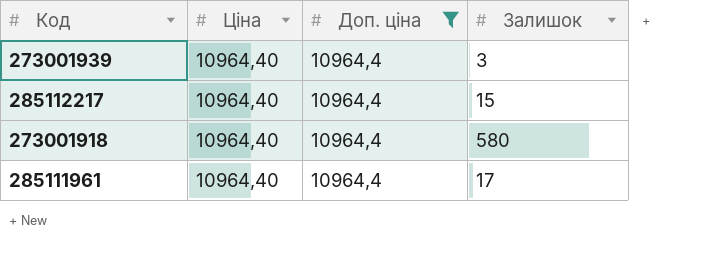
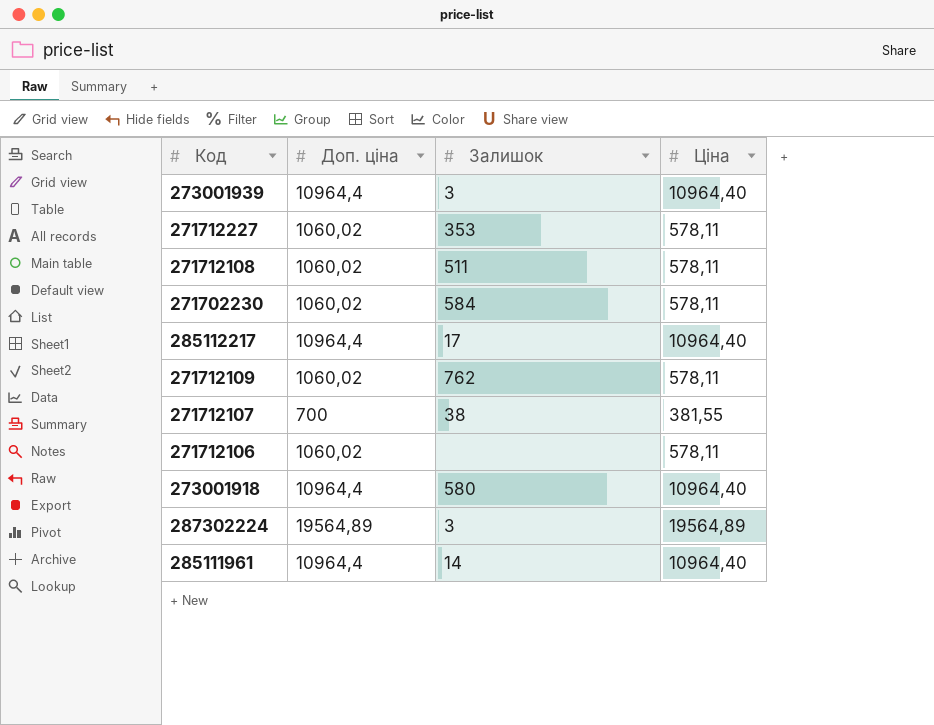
filter: Доп. ціна = 10964,4 -> none
column Ціна | position: 2 -> 4
285112217 | Залишок: 15 -> 17
285111961 | Залишок: 17 -> 14

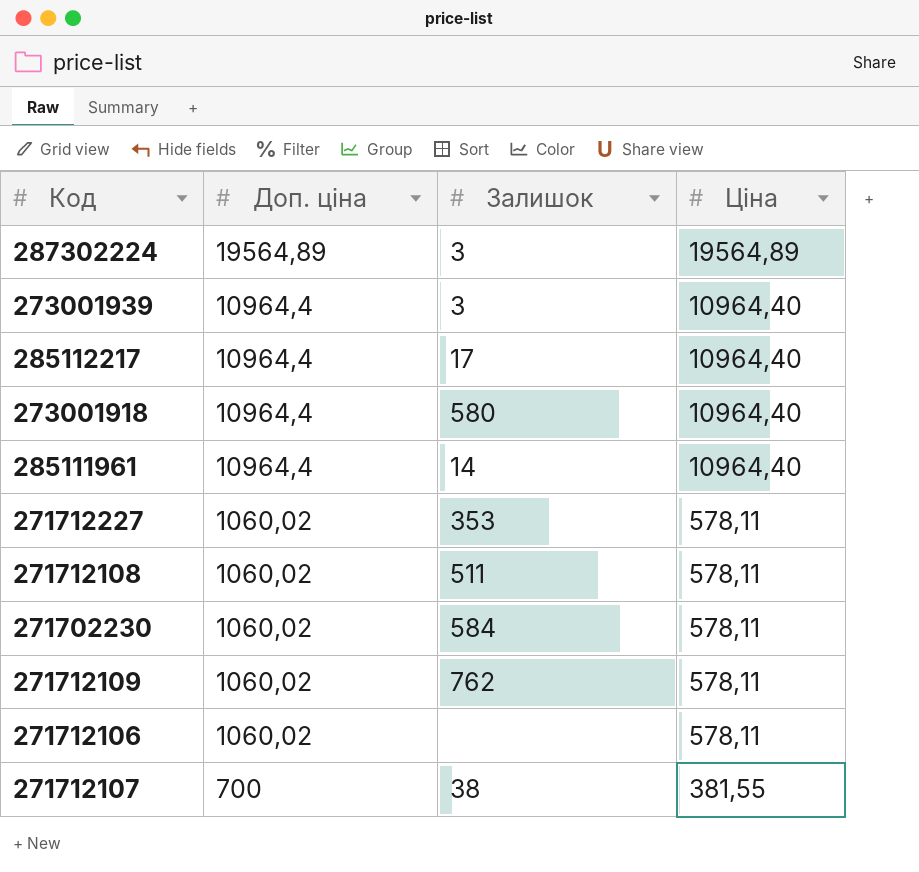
row order: none -> Доп. ціна descending

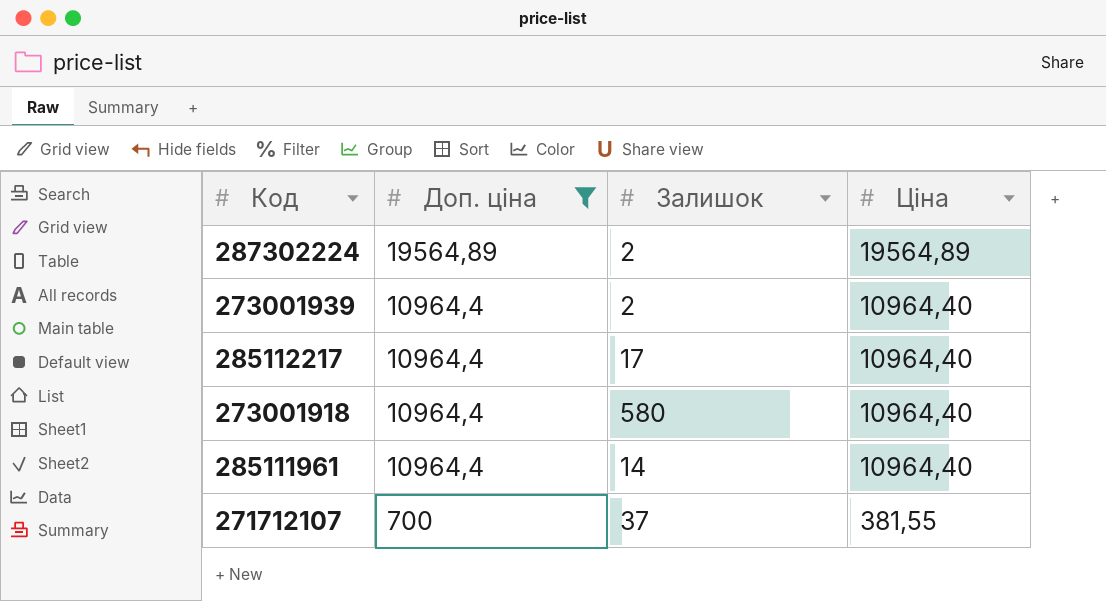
filter: none -> Доп. ціна != 1060,02
287302224 | Залишок: 3 -> 2
273001939 | Залишок: 3 -> 2
271712107 | Залишок: 38 -> 37

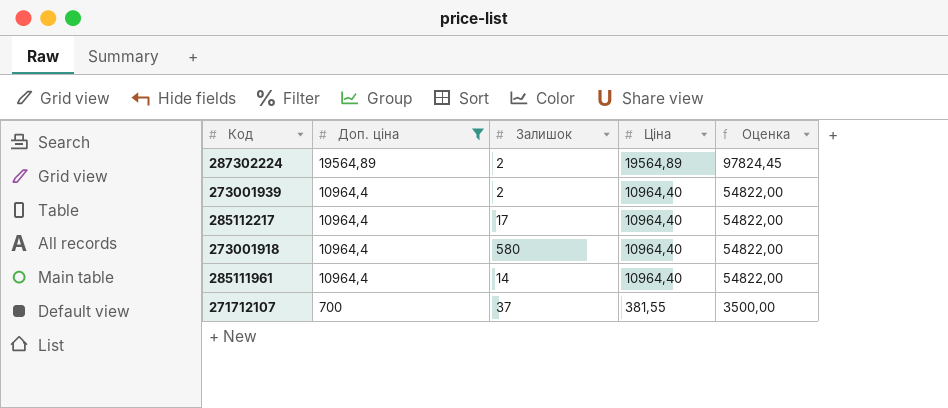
column Оценка | formula: none -> [Доп. ціна] * 5

